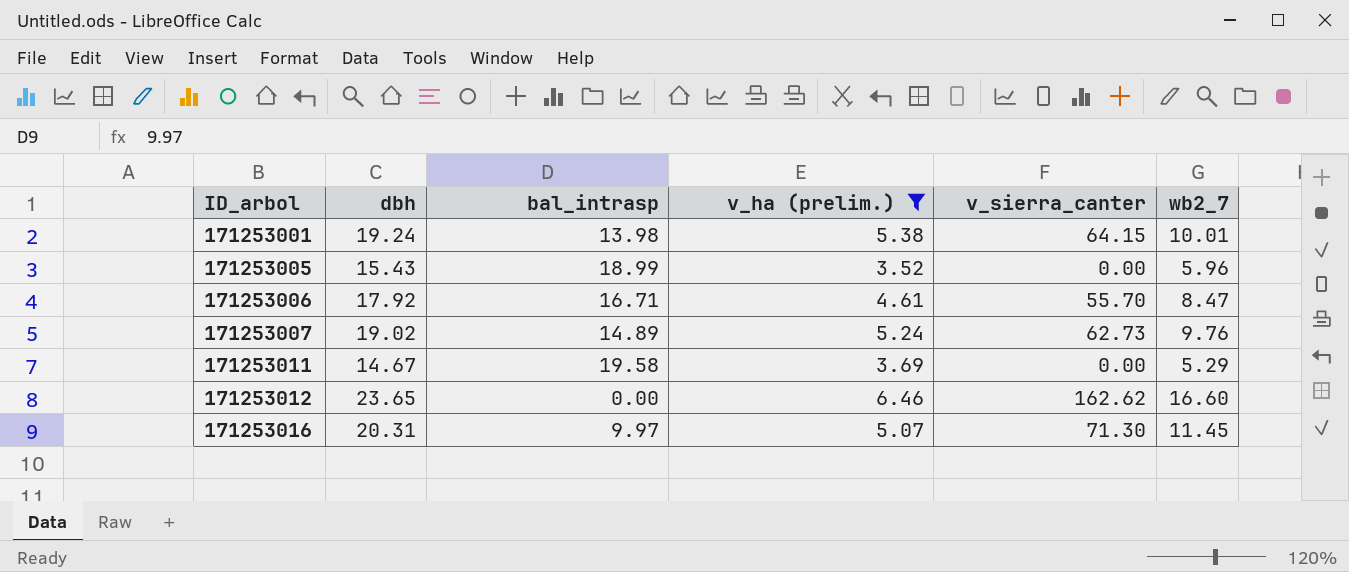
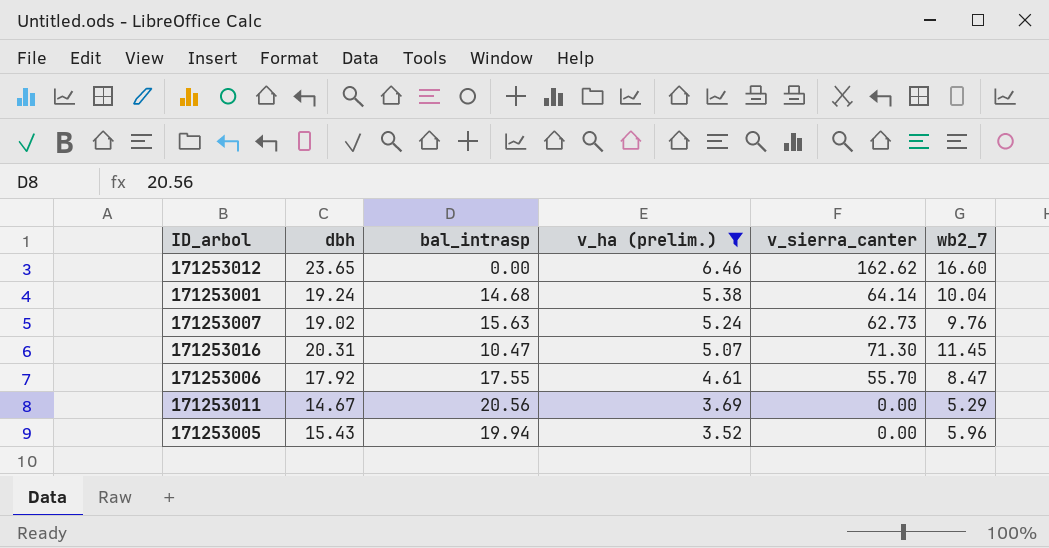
row order: ID_arbol ascending -> v_ha (prelim.) descending
171253001 | bal_intrasp: 13.98 -> 14.68
171253001 | v_sierra_canter: 64.15 -> 64.14
171253001 | wb2_7: 10.01 -> 10.04
171253007 | bal_intrasp: 14.89 -> 15.63
171253016 | bal_intrasp: 9.97 -> 10.47
171253006 | bal_intrasp: 16.71 -> 17.55
171253011 | bal_intrasp: 19.58 -> 20.56
171253005 | bal_intrasp: 18.99 -> 19.94

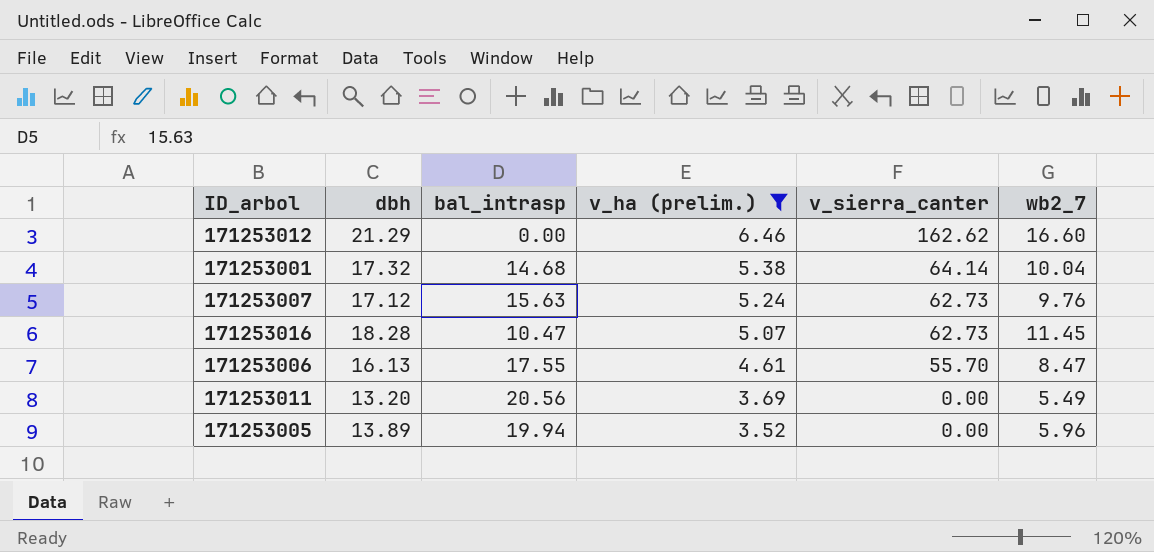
171253012 | dbh: 23.65 -> 21.29
171253001 | dbh: 19.24 -> 17.32
171253007 | dbh: 19.02 -> 17.12
171253016 | dbh: 20.31 -> 18.28
171253016 | v_sierra_canter: 71.30 -> 62.73
171253006 | dbh: 17.92 -> 16.13
171253011 | dbh: 14.67 -> 13.20
171253011 | wb2_7: 5.29 -> 5.49
171253005 | dbh: 15.43 -> 13.89

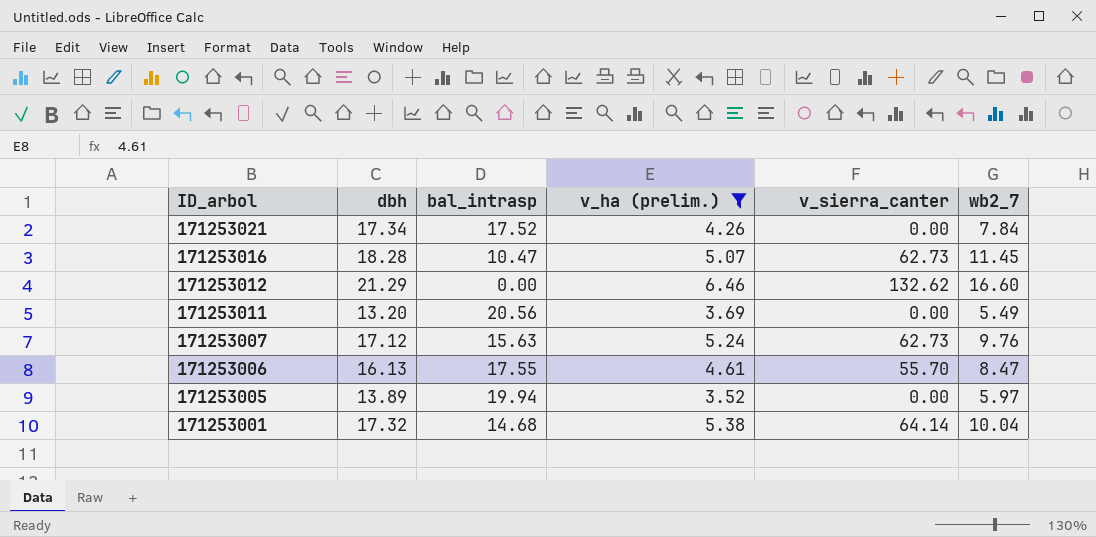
row order: v_ha (prelim.) descending -> ID_arbol descending
row 171253021: none -> 17.34 | 17.52 | 4.26 | 0.00 | 7.84
171253012 | v_sierra_canter: 162.62 -> 132.62
171253005 | wb2_7: 5.96 -> 5.97

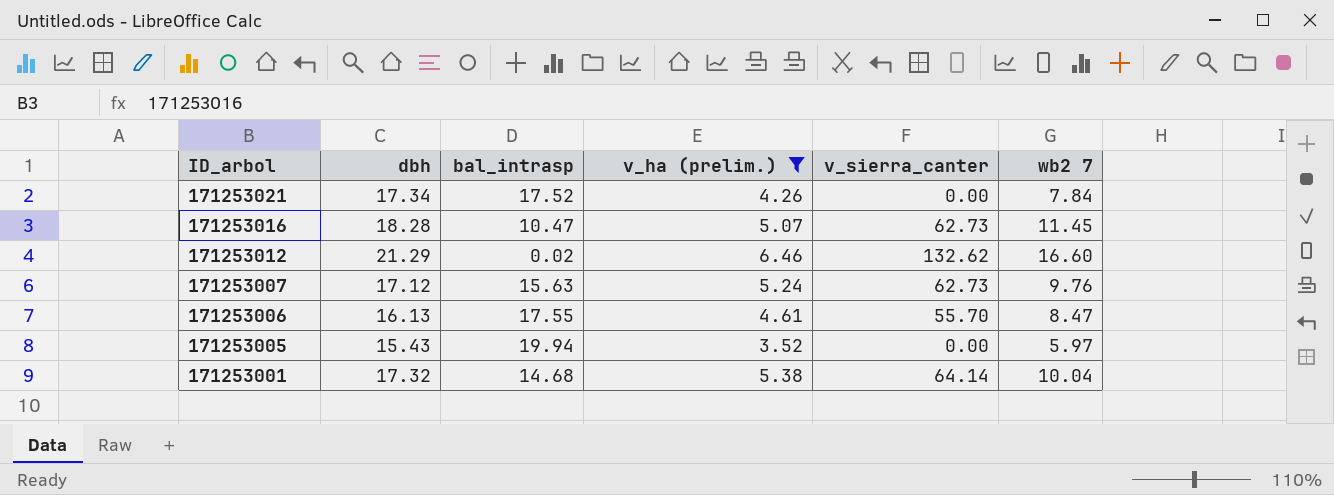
column name: wb2_7 -> wb2 7
row 171253011: 13.20 | 20.56 | 3.69 | 0.00 | 5.49 -> none
171253012 | bal_intrasp: 0.00 -> 0.02
171253005 | dbh: 13.89 -> 15.43

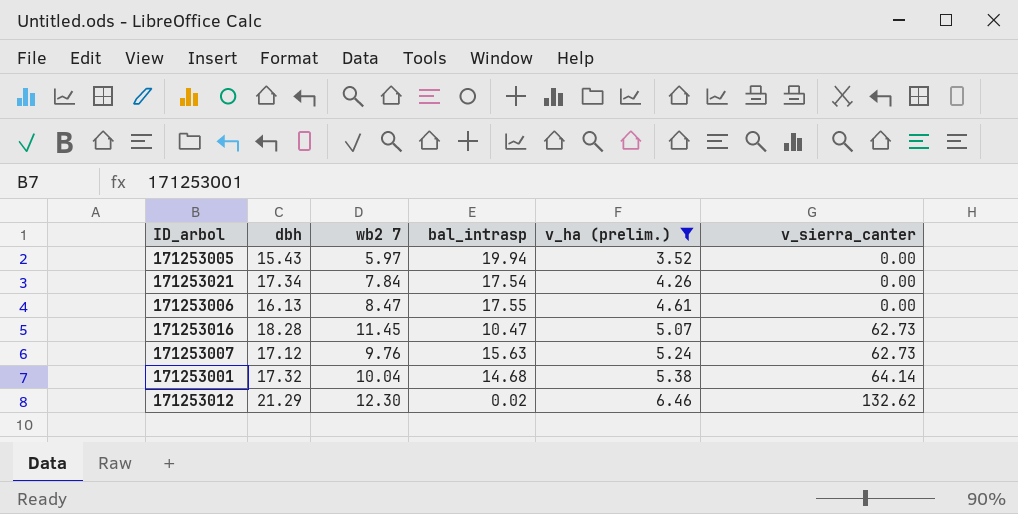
row order: ID_arbol descending -> v_ha (prelim.) ascending
column wb2 7 | position: 6 -> 3
171253021 | bal_intrasp: 17.52 -> 17.54
171253006 | v_sierra_canter: 55.70 -> 0.00
171253012 | wb2 7: 16.60 -> 12.30

